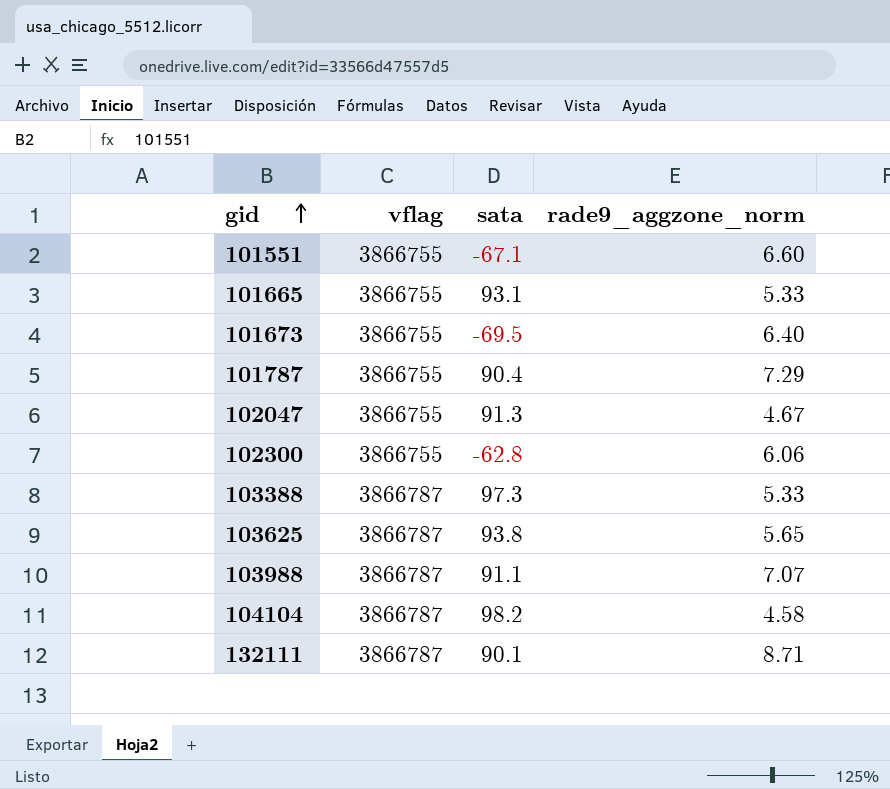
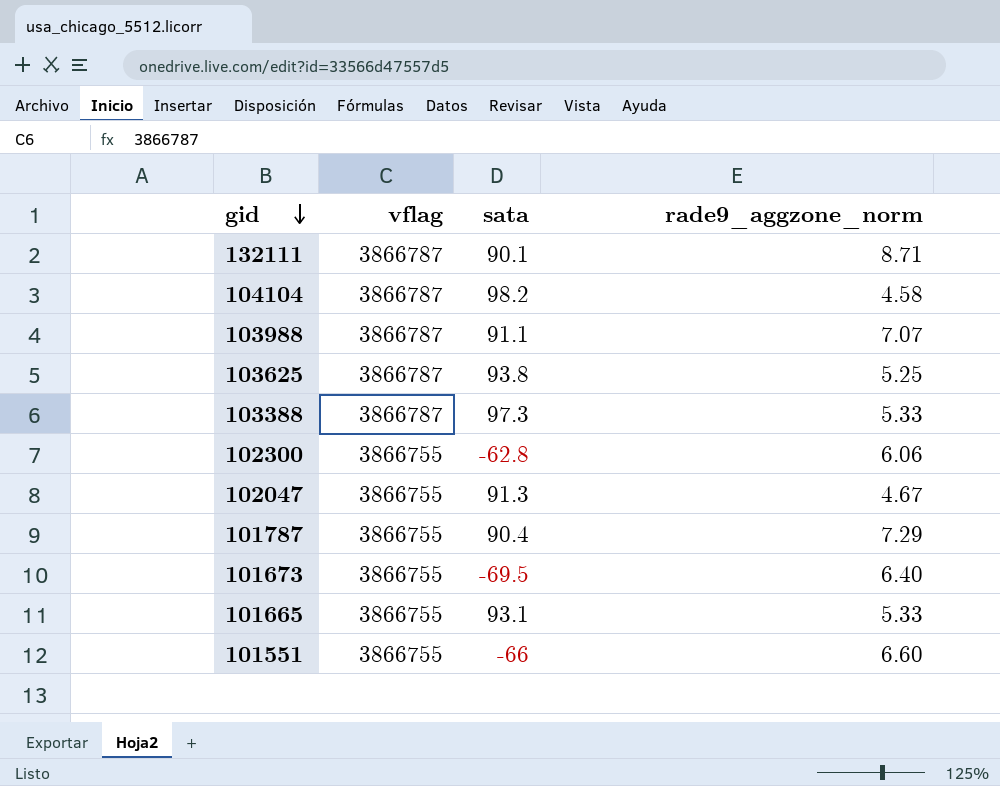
row order: gid ascending -> gid descending
103625 | rade9_aggzone_norm: 5.65 -> 5.25
101551 | sata: -67.1 -> -66

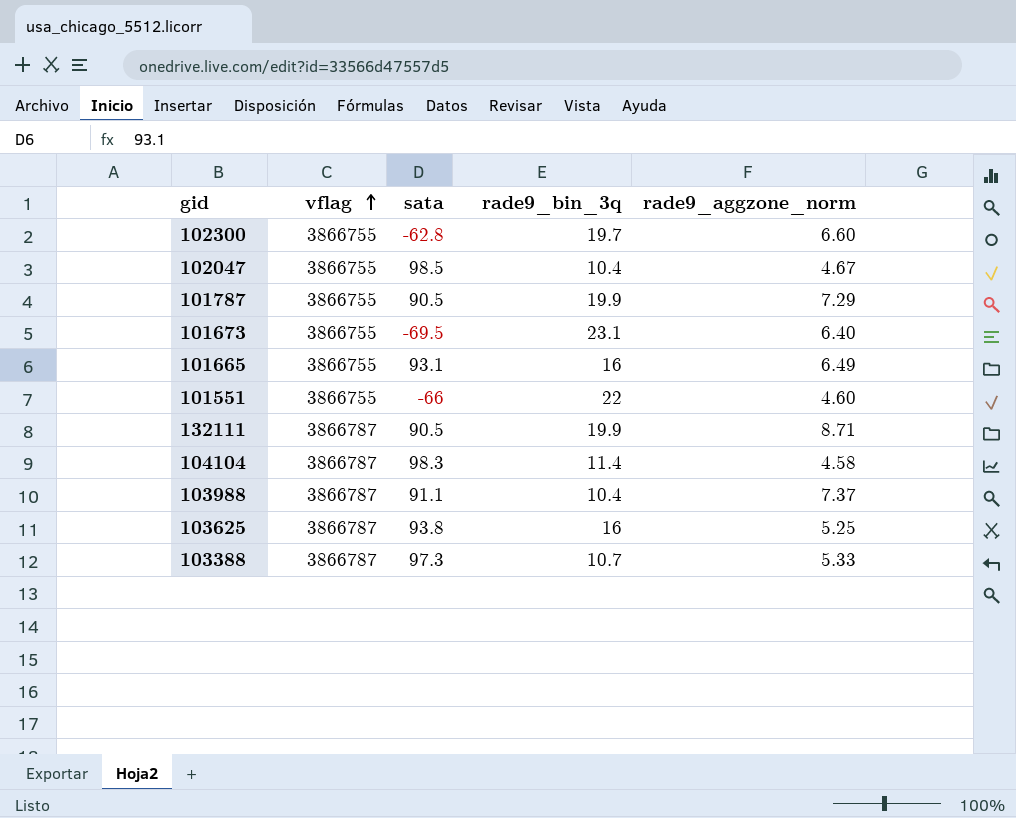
row order: gid descending -> vflag ascending
column rade9_bin_3q | position: none -> 4
102300 | rade9_aggzone_norm: 6.06 -> 6.60
102047 | sata: 91.3 -> 98.5
101787 | sata: 90.4 -> 90.5
101665 | rade9_aggzone_norm: 5.33 -> 6.49
101551 | rade9_aggzone_norm: 6.60 -> 4.60
132111 | sata: 90.1 -> 90.5
104104 | sata: 98.2 -> 98.3
103988 | rade9_aggzone_norm: 7.07 -> 7.37

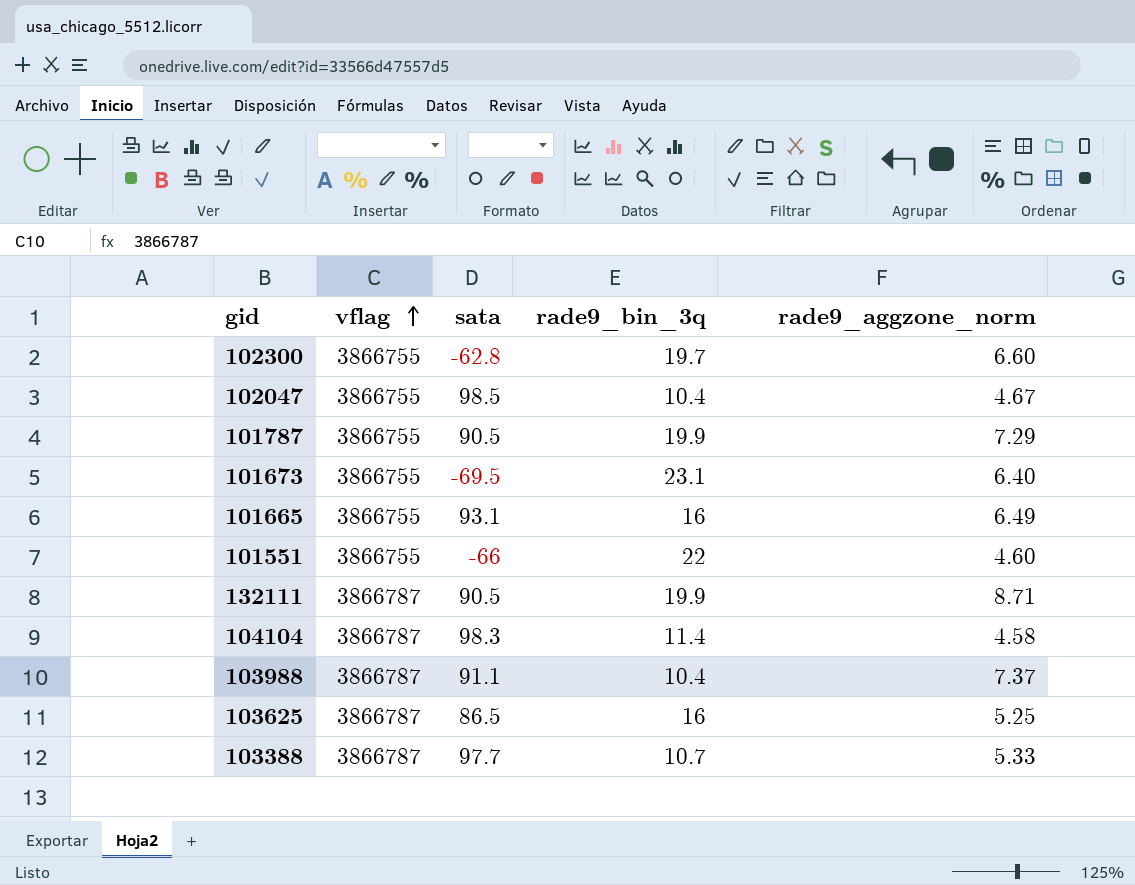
103625 | sata: 93.8 -> 86.5
103388 | sata: 97.3 -> 97.7

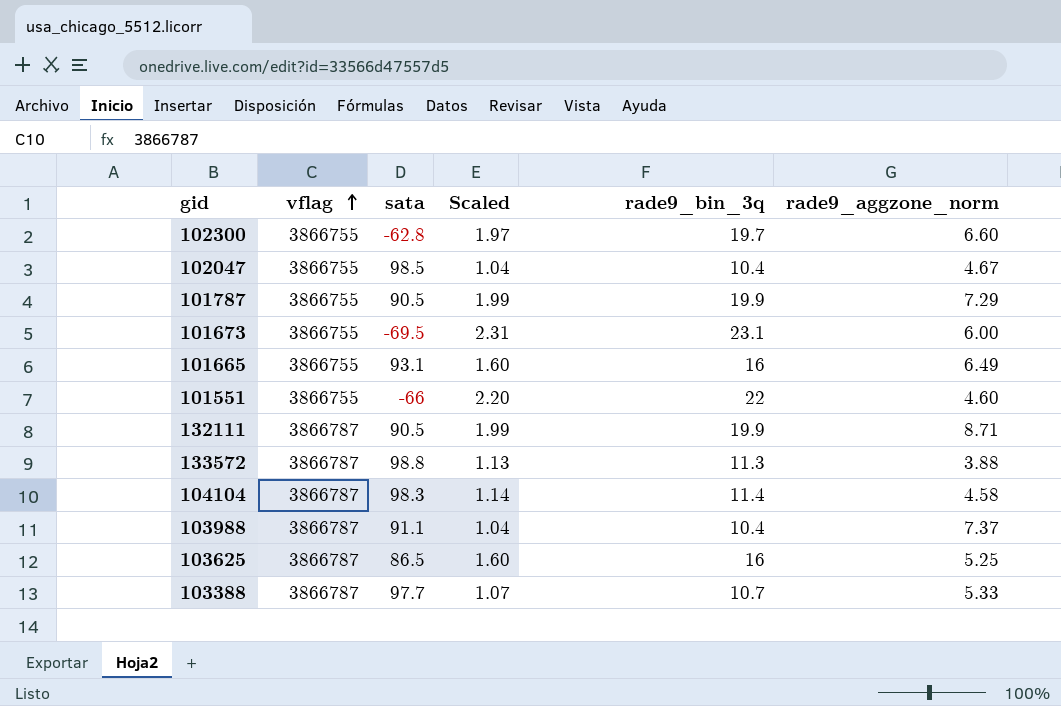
column Scaled | formula: none -> [rade9_bin_3q] * 0.1
101673 | rade9_aggzone_norm: 6.40 -> 6.00
row 133572: none -> 3866787 | 98.8 | 1.13 | 11.3 | 3.88

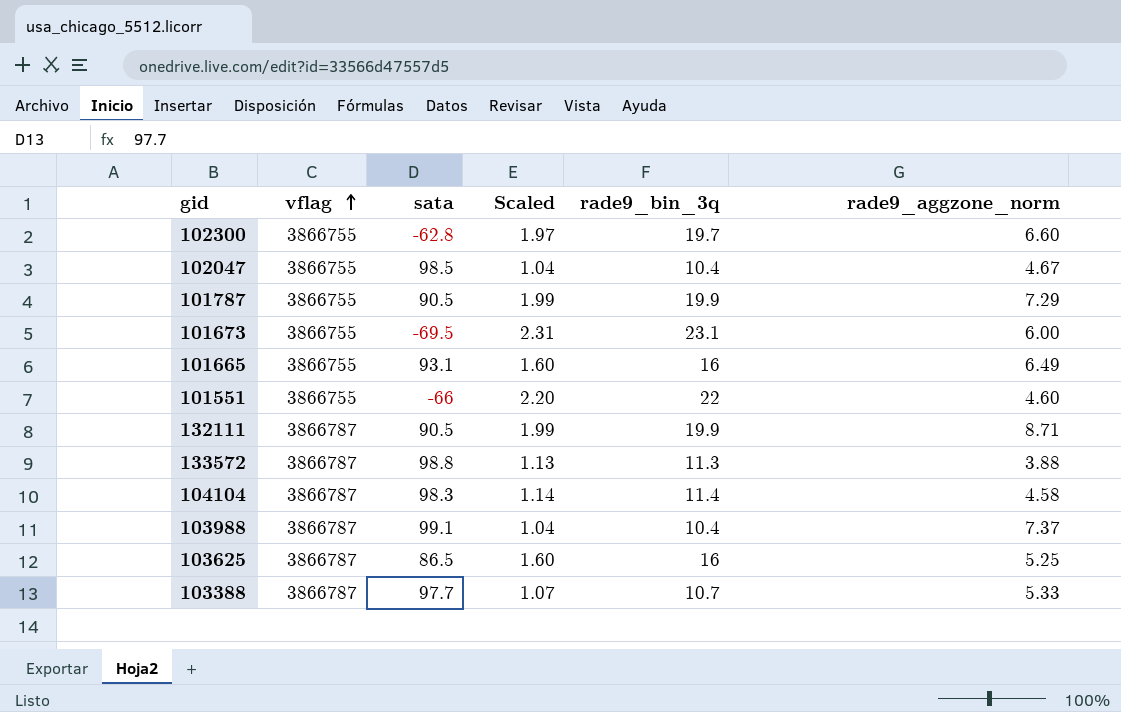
103988 | sata: 91.1 -> 99.1

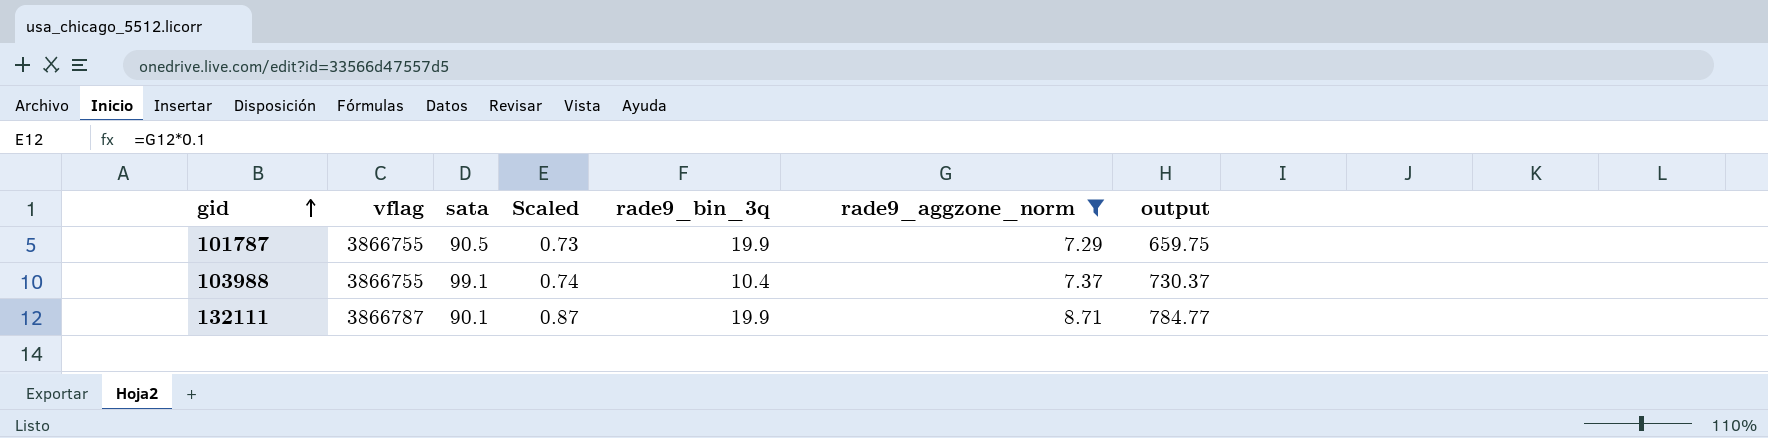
filter: none -> rade9_aggzone_norm >= 7.29
row order: vflag ascending -> gid ascending
column Scaled | formula: [rade9_bin_3q] * 0.1 -> [rade9_aggzone_norm] * 0.1
column output | formula: none -> [sata] * [rade9_aggzone_norm]
103988 | vflag: 3866787 -> 3866755
132111 | sata: 90.5 -> 90.1

